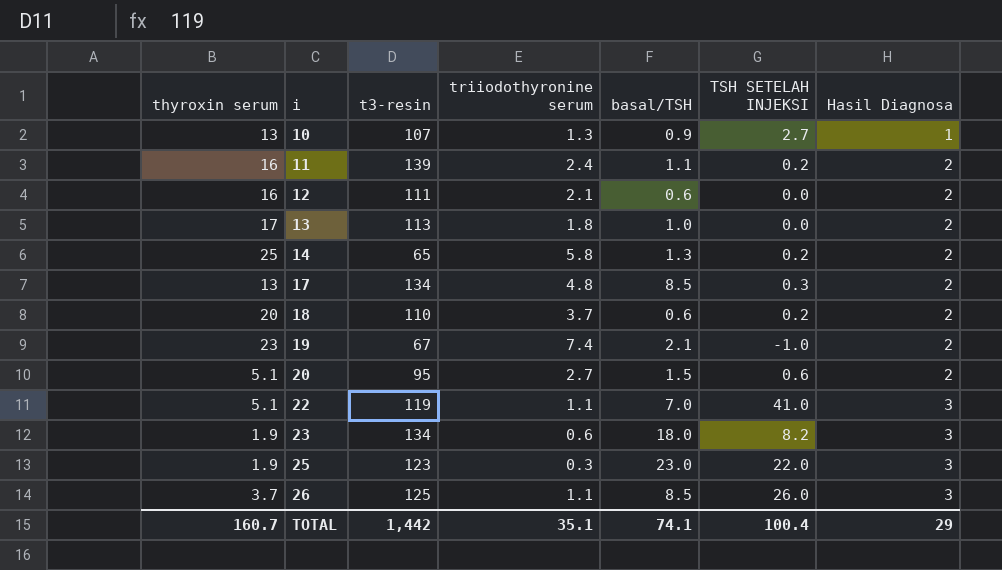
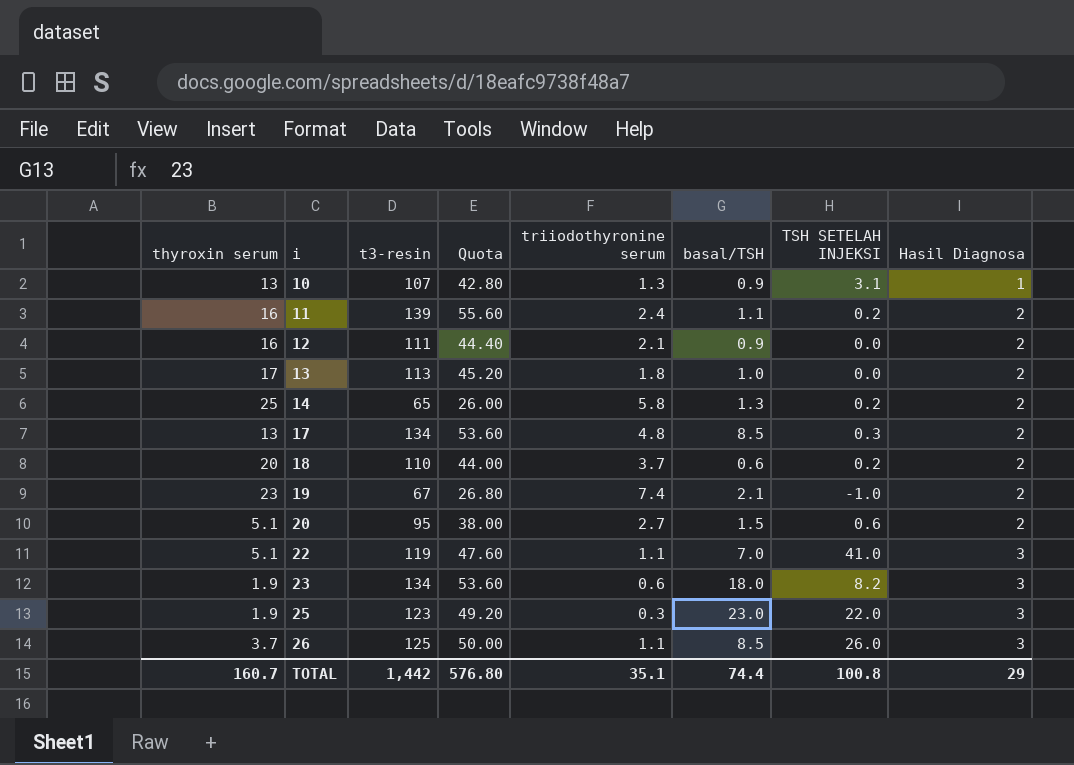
column Quota | formula: none -> [t3-resin] * 0.4
10 | TSH SETELAH INJEKSI: 2.7 -> 3.1
12 | basal/TSH: 0.6 -> 0.9
TOTAL | basal/TSH: 74.1 -> 74.4
TOTAL | TSH SETELAH INJEKSI: 100.4 -> 100.8

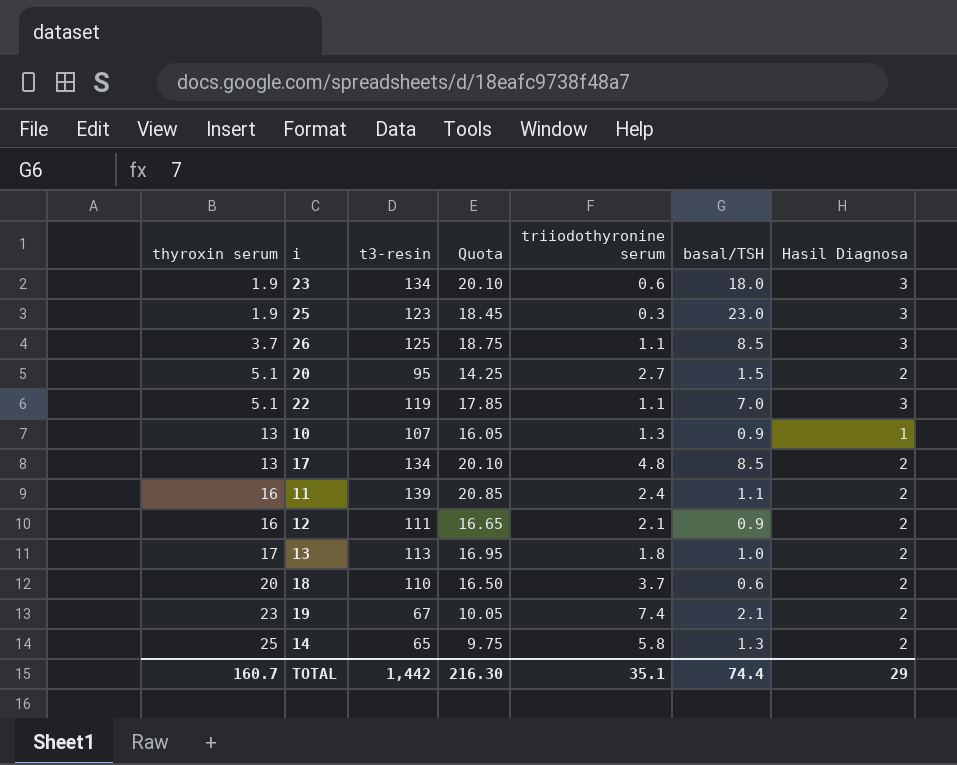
row order: i ascending -> thyroxin serum ascending
column TSH SETELAH INJEKSI | position: 7 -> none
column Quota | formula: [t3-resin] * 0.4 -> [t3-resin] * 0.15
TOTAL | Quota: 576.80 -> 216.30

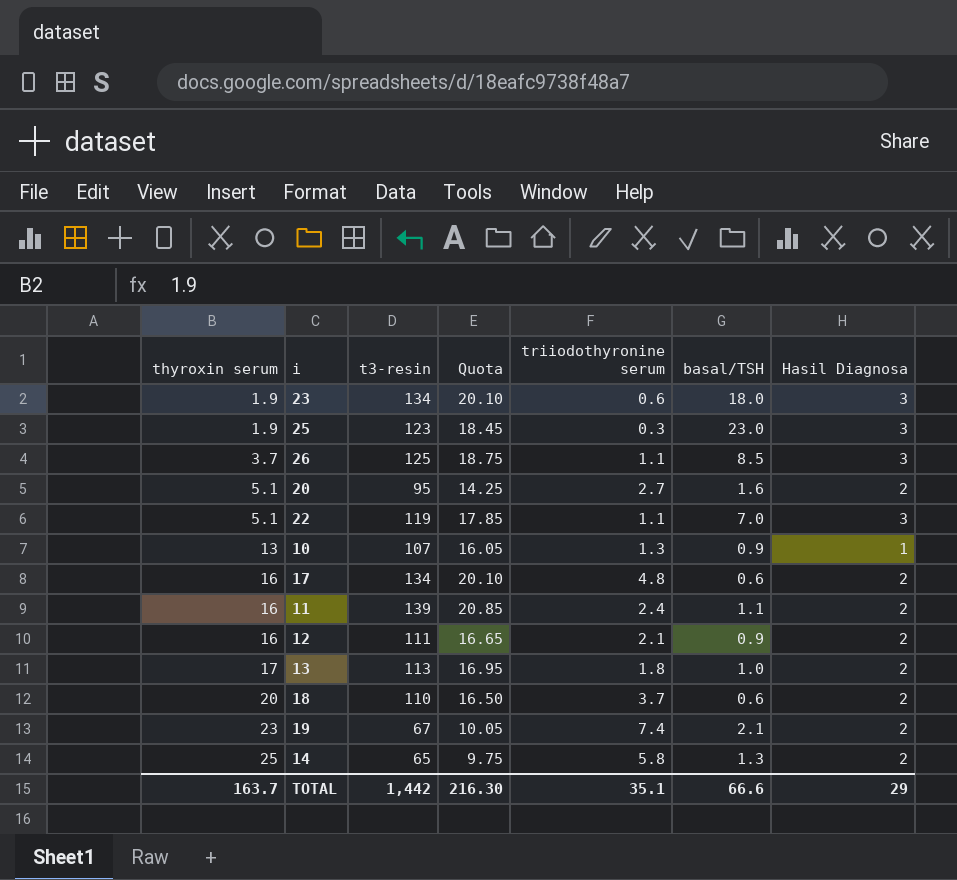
20 | basal/TSH: 1.5 -> 1.6
17 | thyroxin serum: 13 -> 16
17 | basal/TSH: 8.5 -> 0.6
TOTAL | thyroxin serum: 160.7 -> 163.7
TOTAL | basal/TSH: 74.4 -> 66.6

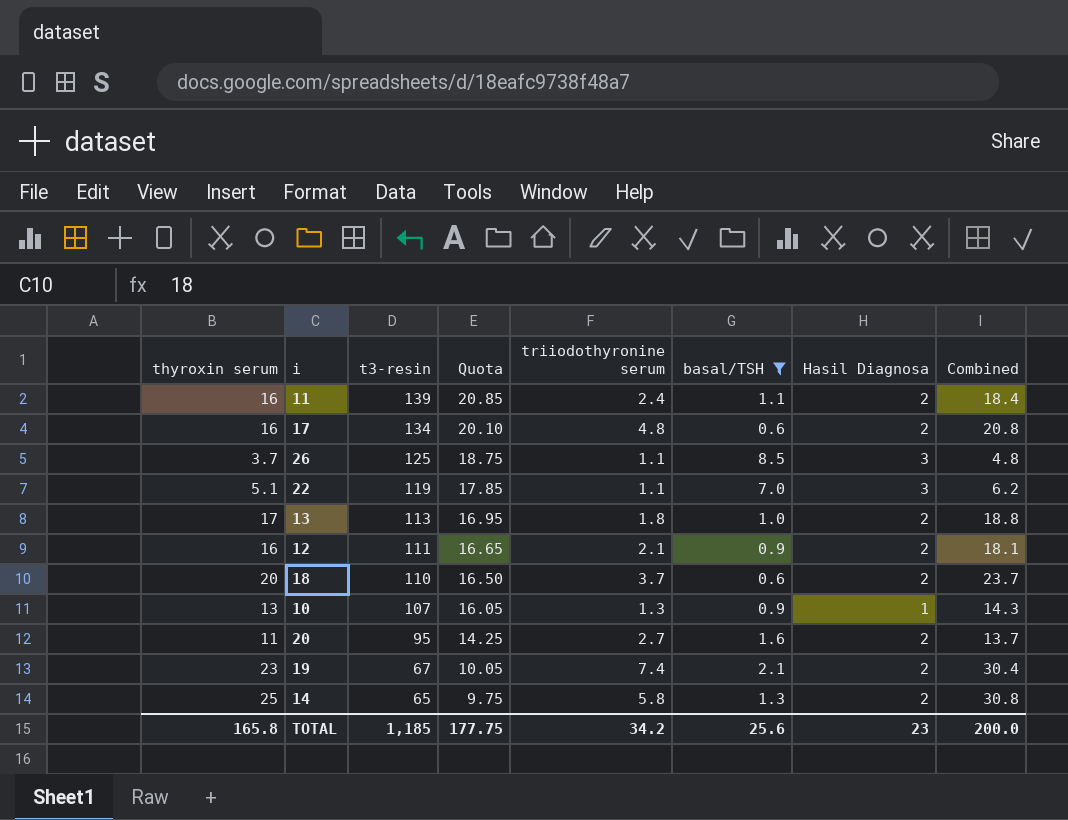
filter: none -> basal/TSH <= 8.5
row order: thyroxin serum ascending -> t3-resin descending
column Combined | formula: none -> [thyroxin serum] + [triiodothyronine serum]
20 | thyroxin serum: 5.1 -> 11
TOTAL | thyroxin serum: 163.7 -> 165.8
TOTAL | t3-resin: 1,442 -> 1,185
TOTAL | Quota: 216.30 -> 177.75
TOTAL | triiodothyronine serum: 35.1 -> 34.2
TOTAL | basal/TSH: 66.6 -> 25.6
TOTAL | Hasil Diagnosa: 29 -> 23

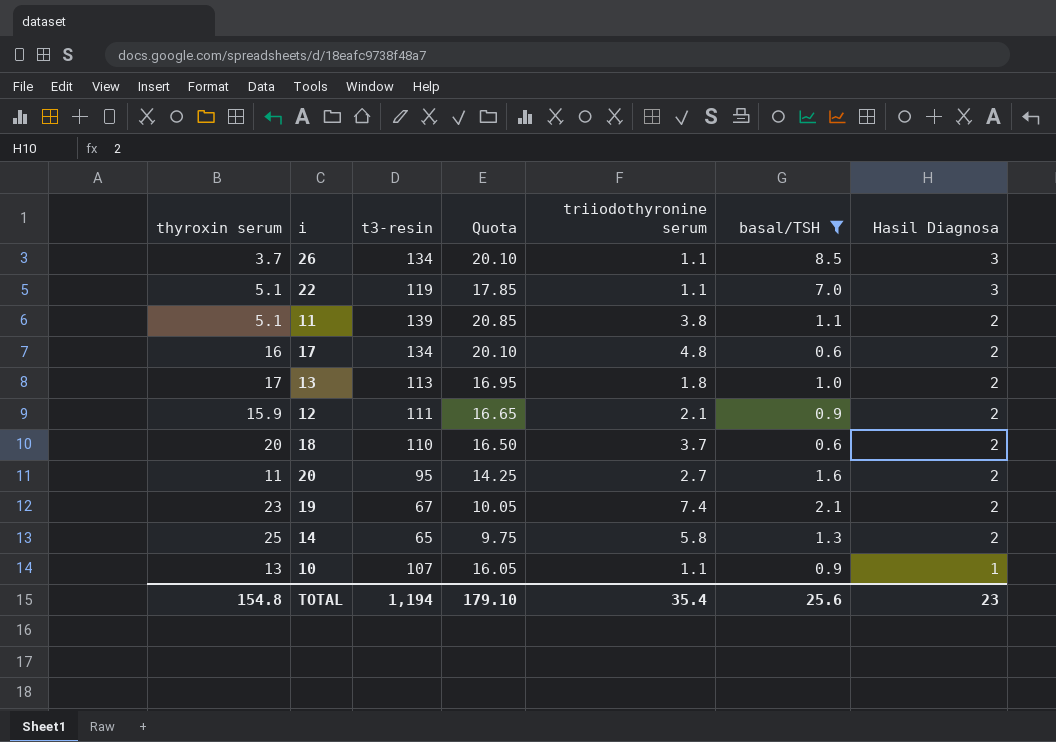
row order: t3-resin descending -> Hasil Diagnosa descending
column Combined | formula: [thyroxin serum] + [triiodothyronine serum] -> none
26 | t3-resin: 125 -> 134
26 | Quota: 18.75 -> 20.10
11 | thyroxin serum: 16 -> 5.1
11 | triiodothyronine serum: 2.4 -> 3.8
12 | thyroxin serum: 16 -> 15.9
10 | triiodothyronine serum: 1.3 -> 1.1
TOTAL | thyroxin serum: 165.8 -> 154.8
TOTAL | t3-resin: 1,185 -> 1,194
TOTAL | Quota: 177.75 -> 179.10
TOTAL | triiodothyronine serum: 34.2 -> 35.4

